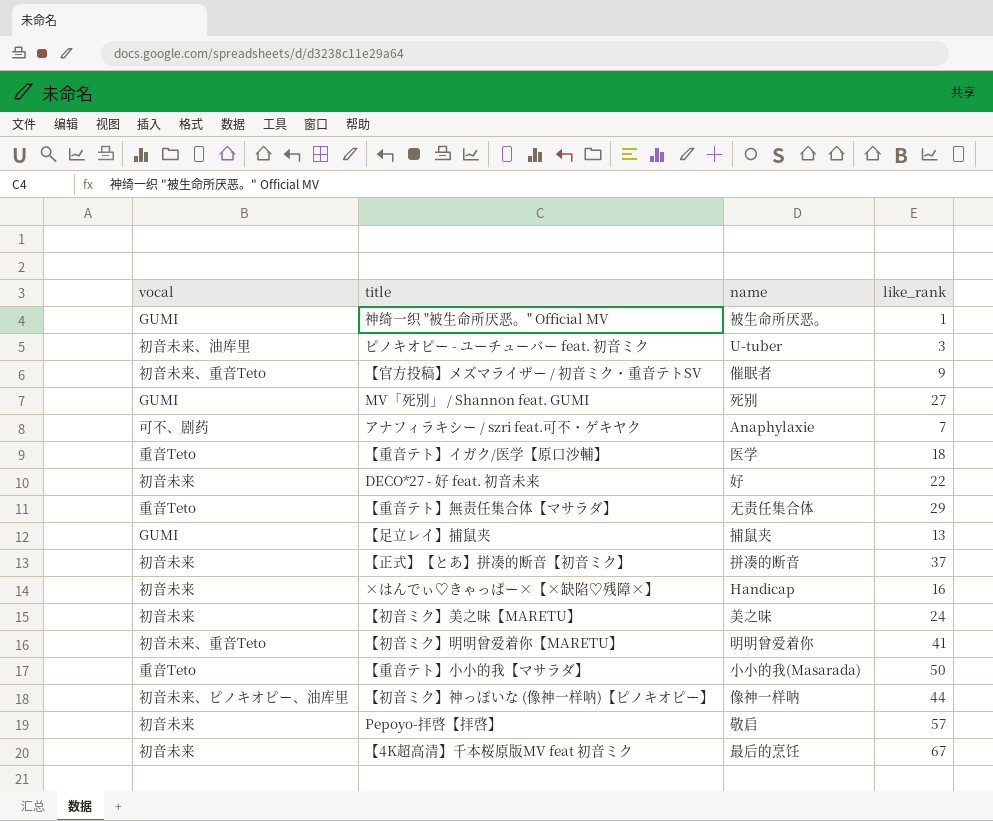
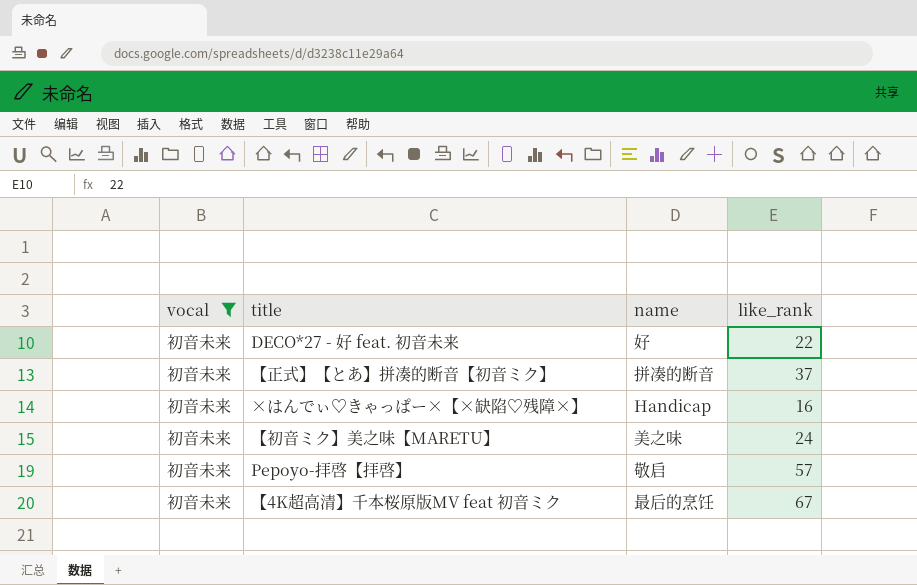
filter: none -> vocal = 初音未来

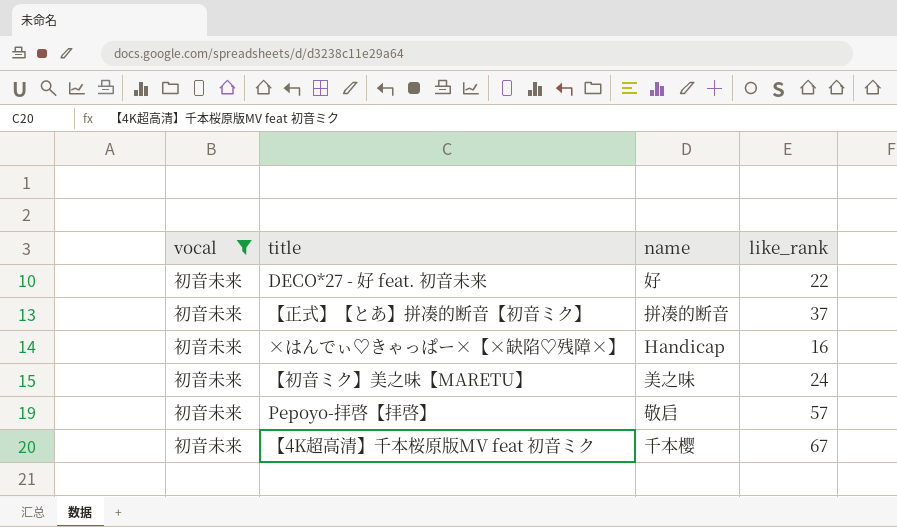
【4K超高清】千本桜原版MV feat 初音ミク | name: 最后的烹饪 -> 千本樱

